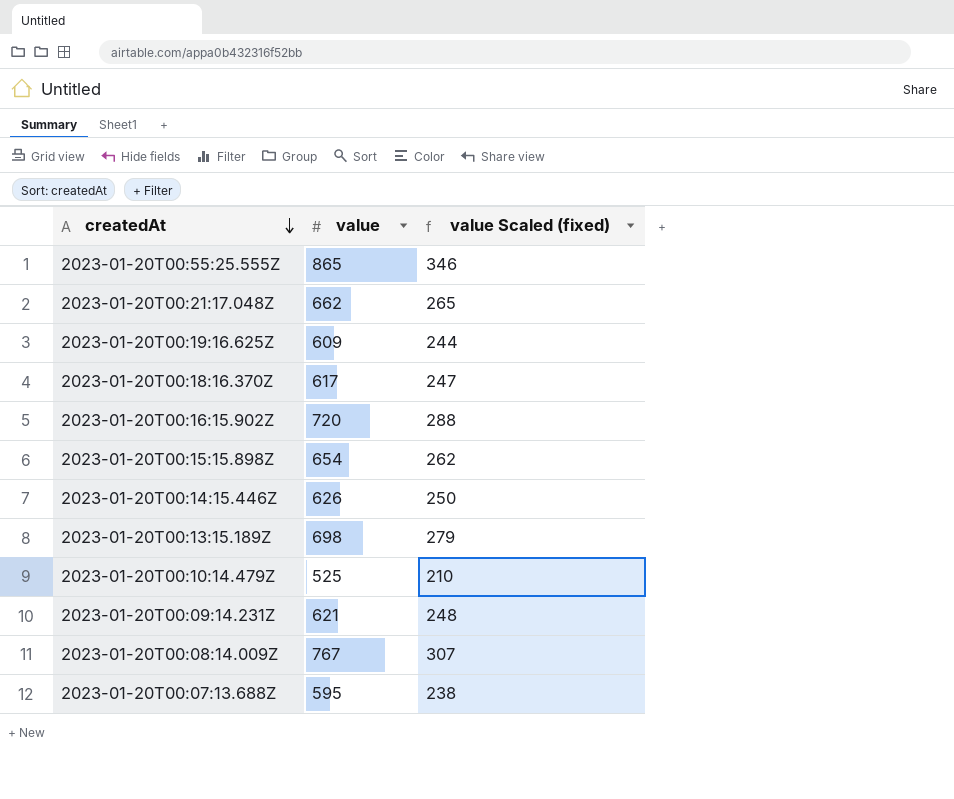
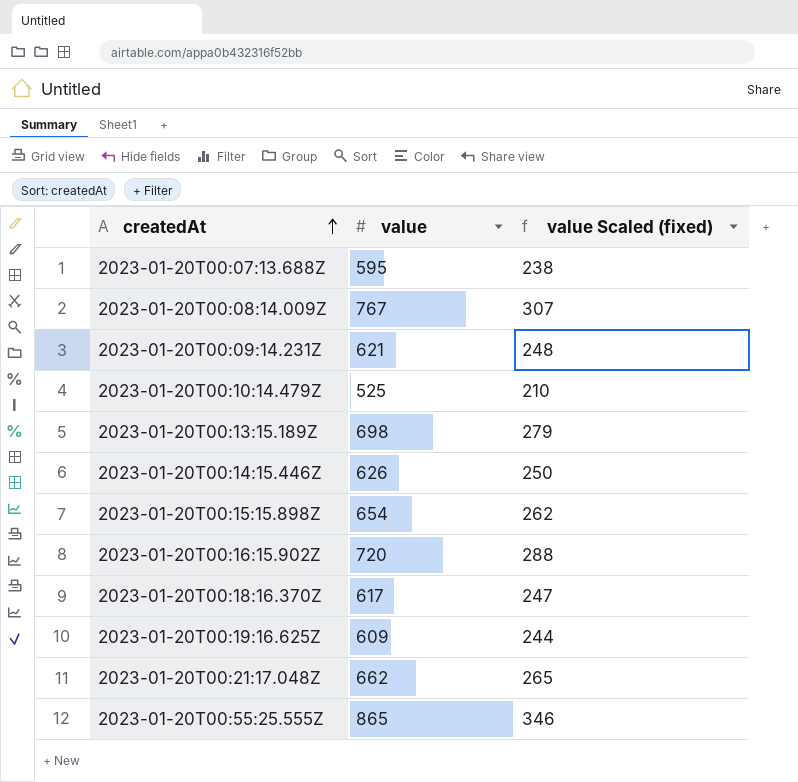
row order: createdAt descending -> createdAt ascending

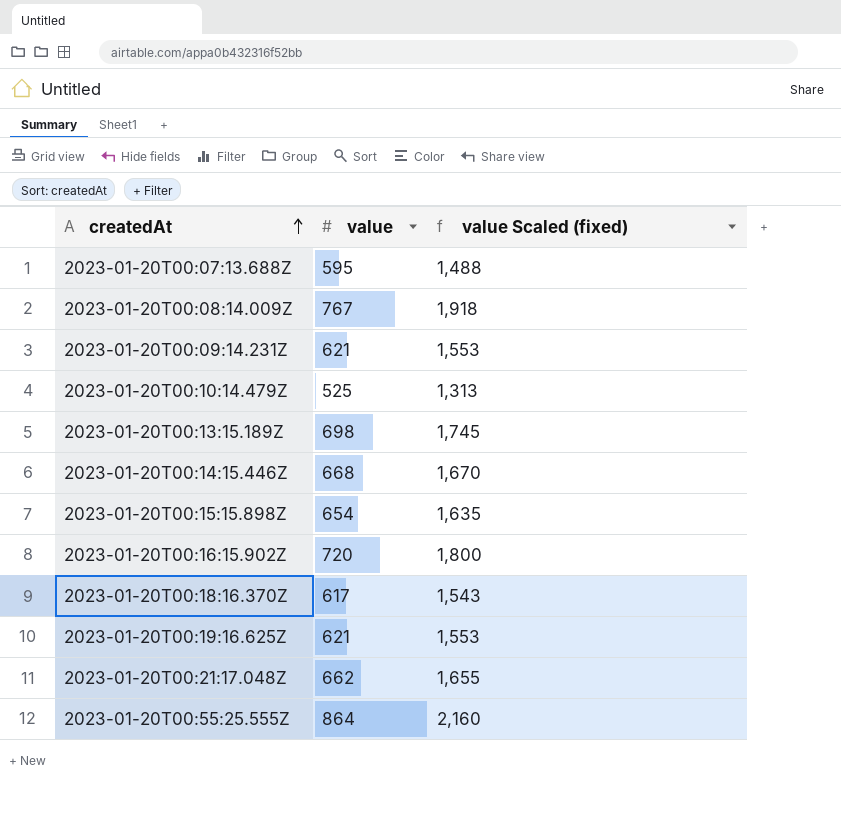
column value Scaled (fixed) | formula: [value] * 0.4 -> [value] * 2.5
2023-01-20T00:14:15.446Z | value: 626 -> 668
2023-01-20T00:19:16.625Z | value: 609 -> 621
2023-01-20T00:55:25.555Z | value: 865 -> 864

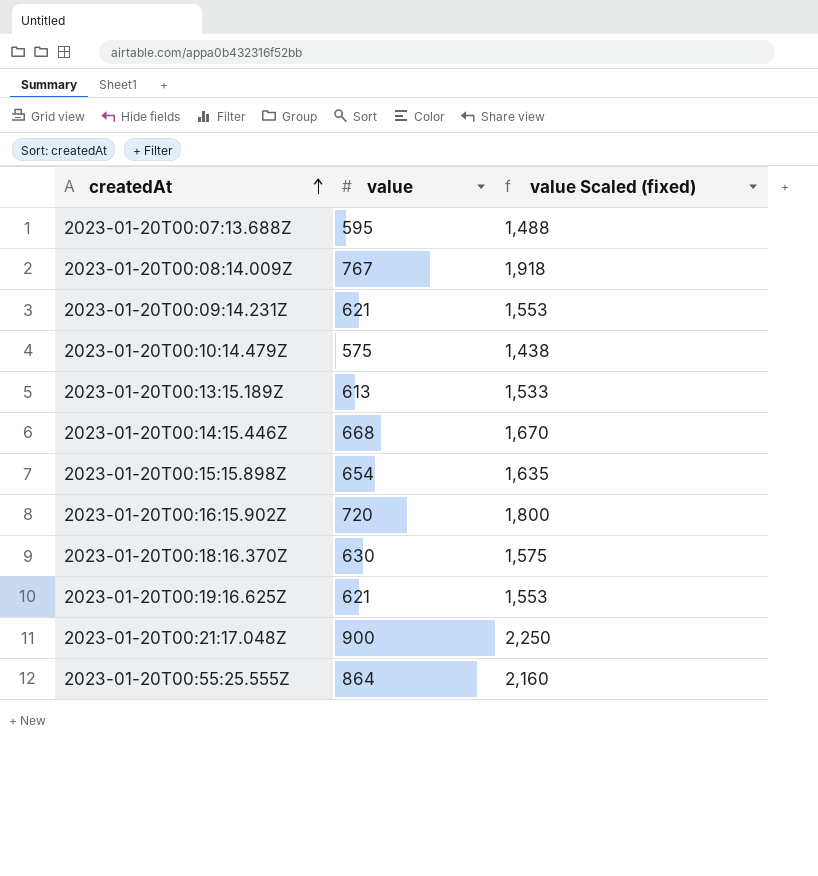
2023-01-20T00:10:14.479Z | value: 525 -> 575
2023-01-20T00:10:14.479Z | value Scaled (fixed): 1,313 -> 1,438
2023-01-20T00:13:15.189Z | value: 698 -> 613
2023-01-20T00:13:15.189Z | value Scaled (fixed): 1,745 -> 1,533
2023-01-20T00:18:16.370Z | value: 617 -> 630
2023-01-20T00:18:16.370Z | value Scaled (fixed): 1,543 -> 1,575
2023-01-20T00:21:17.048Z | value: 662 -> 900
2023-01-20T00:21:17.048Z | value Scaled (fixed): 1,655 -> 2,250

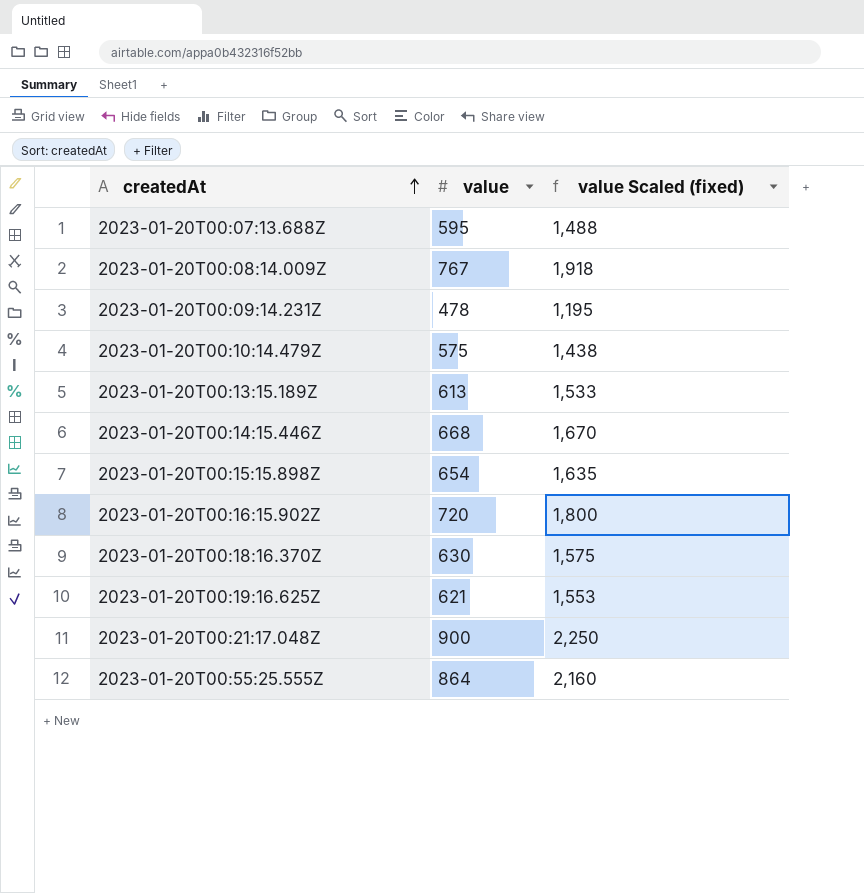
2023-01-20T00:09:14.231Z | value: 621 -> 478
2023-01-20T00:09:14.231Z | value Scaled (fixed): 1,553 -> 1,195

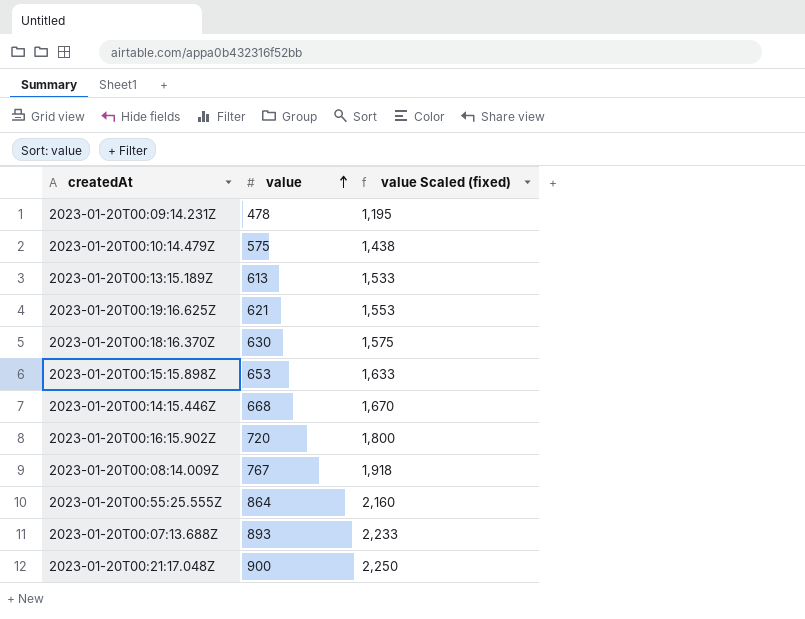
row order: createdAt ascending -> value ascending
2023-01-20T00:15:15.898Z | value: 654 -> 653
2023-01-20T00:15:15.898Z | value Scaled (fixed): 1,635 -> 1,633
2023-01-20T00:07:13.688Z | value: 595 -> 893
2023-01-20T00:07:13.688Z | value Scaled (fixed): 1,488 -> 2,233

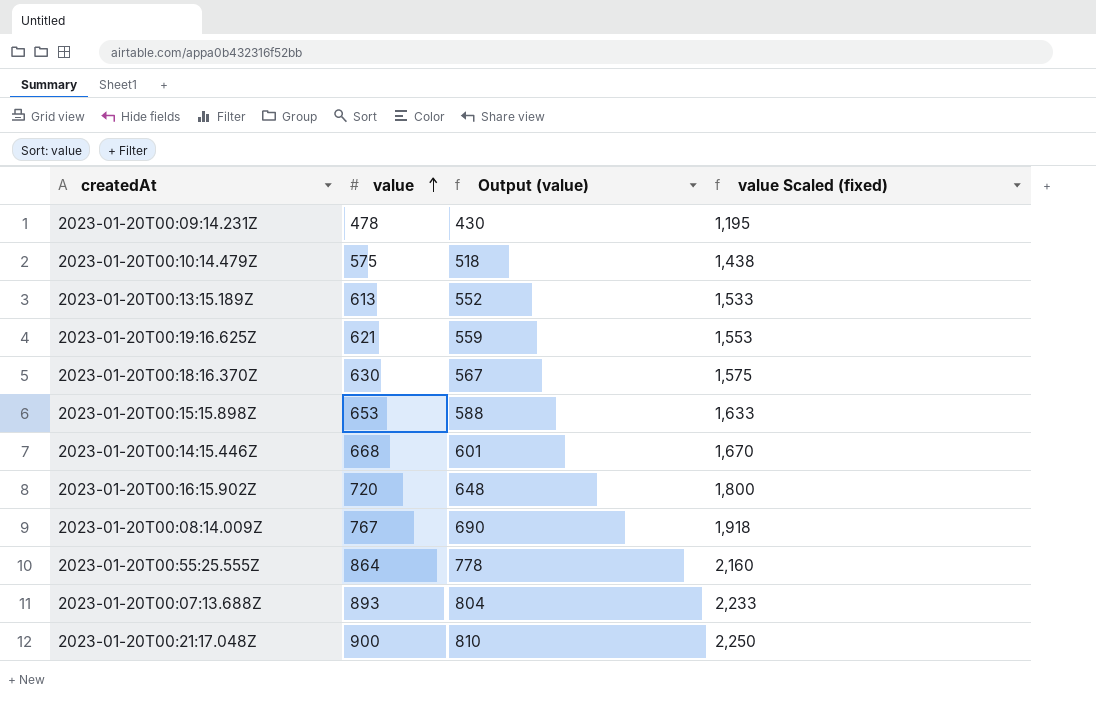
column Output (value) | formula: none -> [value] * 0.9

